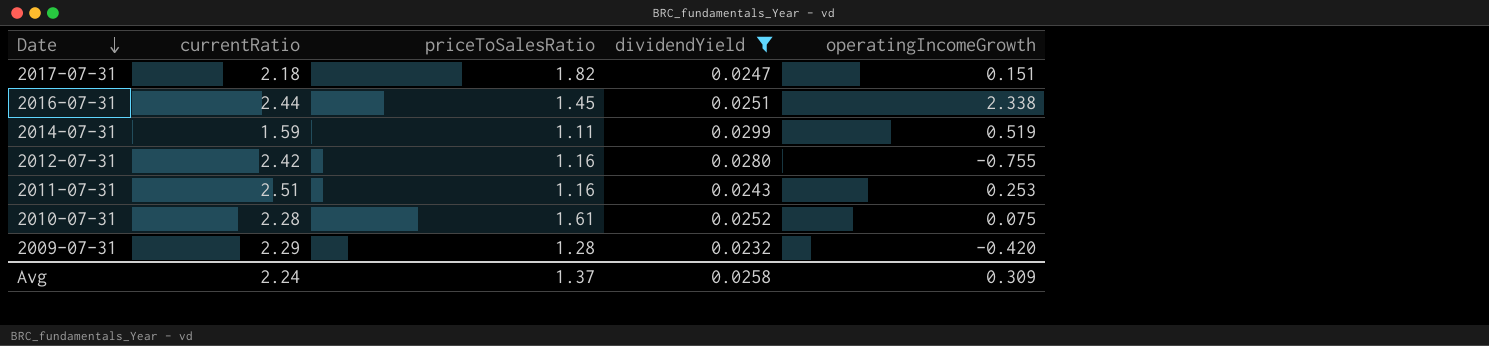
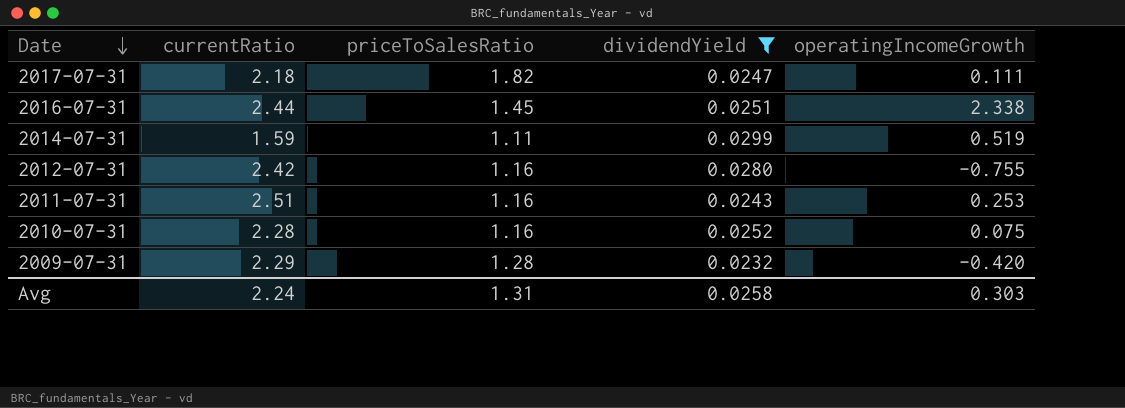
2017-07-31 | operatingIncomeGrowth: 0.151 -> 0.111
2010-07-31 | priceToSalesRatio: 1.61 -> 1.16
Avg | priceToSalesRatio: 1.37 -> 1.31
Avg | operatingIncomeGrowth: 0.309 -> 0.303

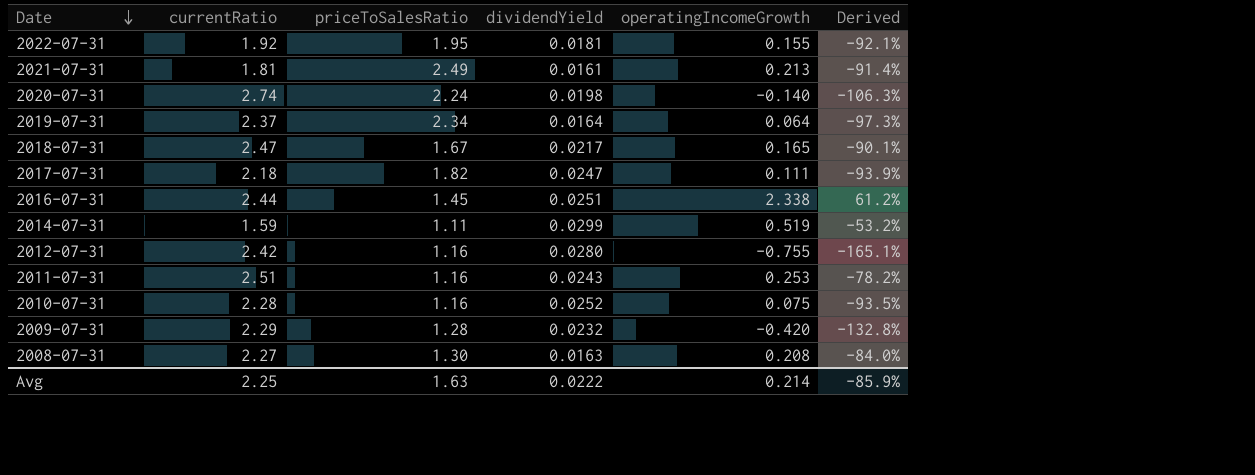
filter: dividendYield >= 0.0232 -> none
column Derived | formula: none -> ([operatingIncomeGrowth] - [priceToSalesRatio]) / [priceToSalesRatio]
Avg | currentRatio: 2.24 -> 2.25
Avg | priceToSalesRatio: 1.31 -> 1.63
Avg | dividendYield: 0.0258 -> 0.0222
Avg | operatingIncomeGrowth: 0.303 -> 0.214

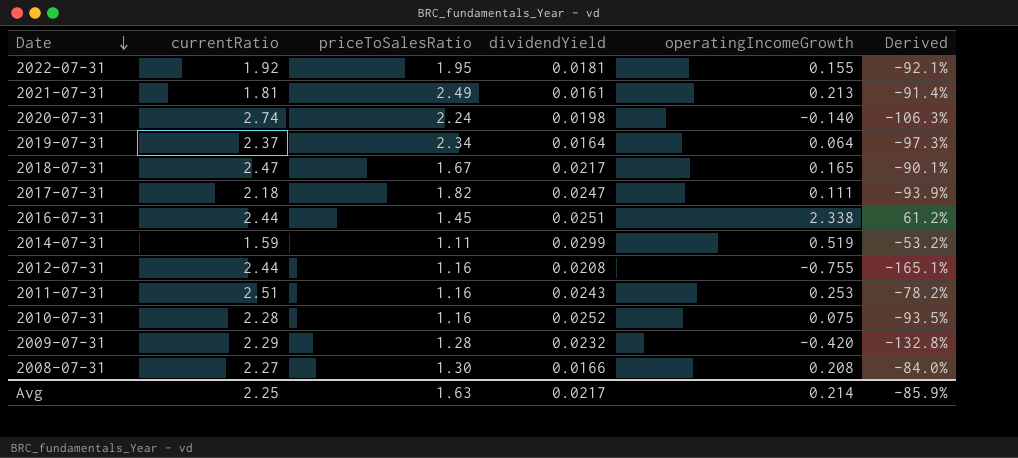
2012-07-31 | currentRatio: 2.42 -> 2.44
2012-07-31 | dividendYield: 0.0280 -> 0.0208
2008-07-31 | dividendYield: 0.0163 -> 0.0166
Avg | dividendYield: 0.0222 -> 0.0217

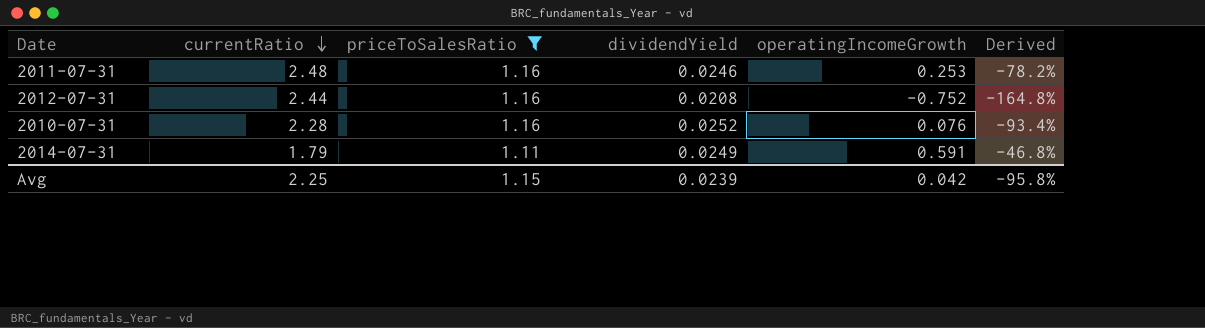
filter: none -> priceToSalesRatio <= 1.16
row order: Date descending -> currentRatio descending
2011-07-31 | currentRatio: 2.51 -> 2.48
2011-07-31 | dividendYield: 0.0243 -> 0.0246
2012-07-31 | operatingIncomeGrowth: -0.755 -> -0.752
2012-07-31 | Derived: -165.1% -> -164.8%
2010-07-31 | operatingIncomeGrowth: 0.075 -> 0.076
2010-07-31 | Derived: -93.5% -> -93.4%
2014-07-31 | currentRatio: 1.59 -> 1.79
2014-07-31 | dividendYield: 0.0299 -> 0.0249
2014-07-31 | operatingIncomeGrowth: 0.519 -> 0.591
2014-07-31 | Derived: -53.2% -> -46.8%
Avg | priceToSalesRatio: 1.63 -> 1.15
Avg | dividendYield: 0.0217 -> 0.0239
Avg | operatingIncomeGrowth: 0.214 -> 0.042
Avg | Derived: -85.9% -> -95.8%

